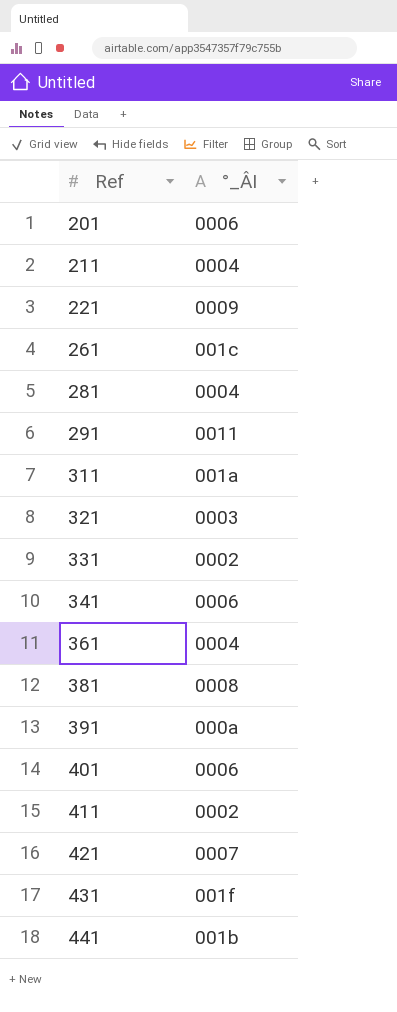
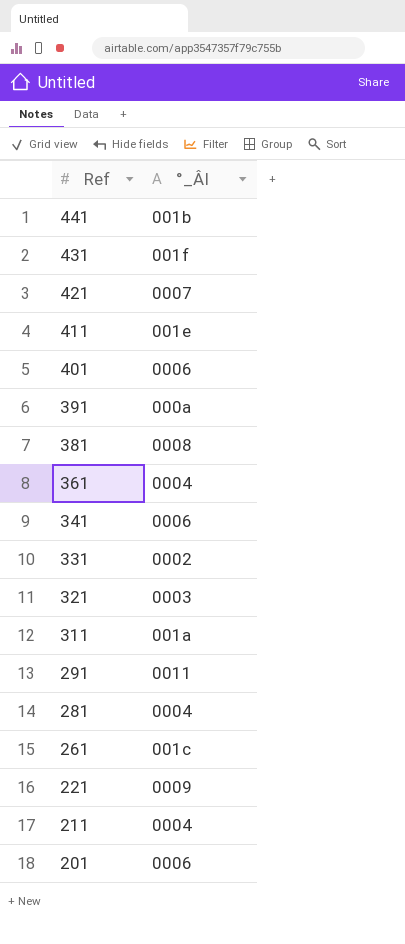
row order: Ref ascending -> Ref descending
411 | °_ÂI: 0002 -> 001e

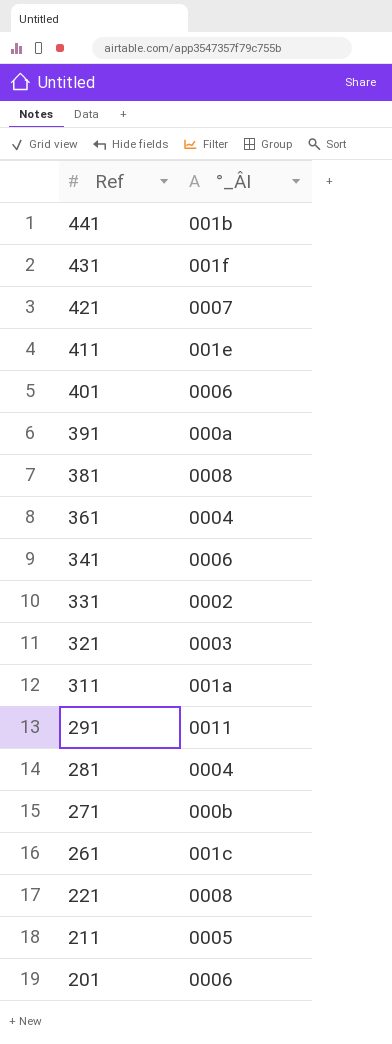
row 271: none -> 000b
221 | °_ÂI: 0009 -> 0008
211 | °_ÂI: 0004 -> 0005

